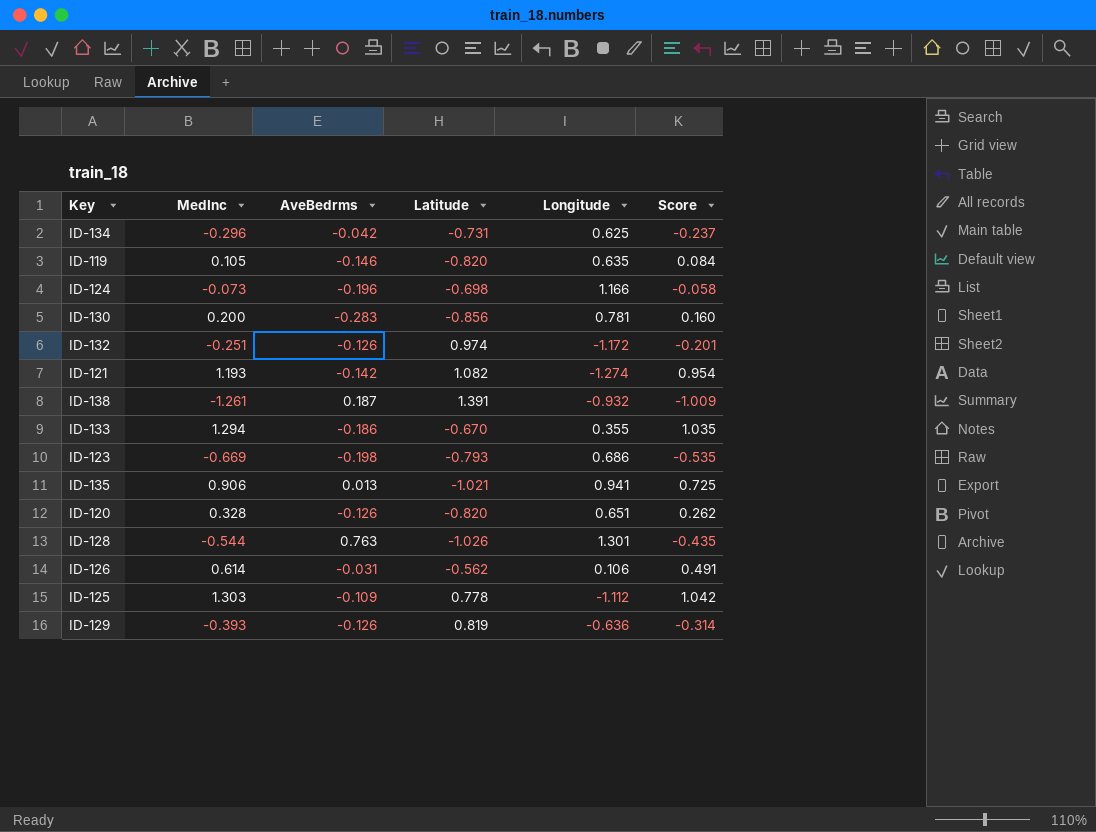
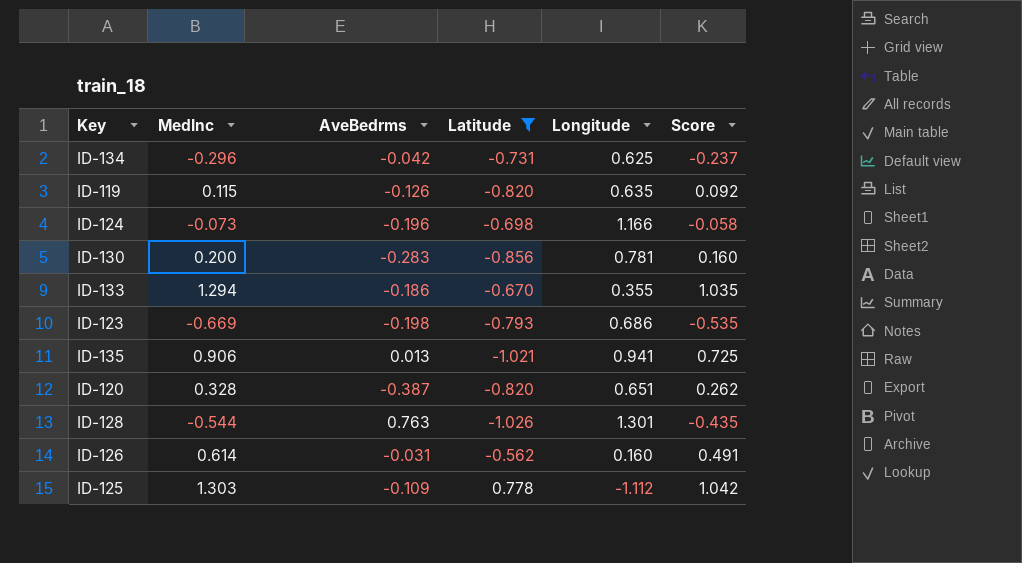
filter: none -> Latitude <= 0.778
ID-119 | MedInc: 0.105 -> 0.115
ID-119 | AveBedrms: -0.146 -> -0.126
ID-119 | Score: 0.084 -> 0.092
ID-120 | AveBedrms: -0.126 -> -0.387
ID-126 | Longitude: 0.106 -> 0.160

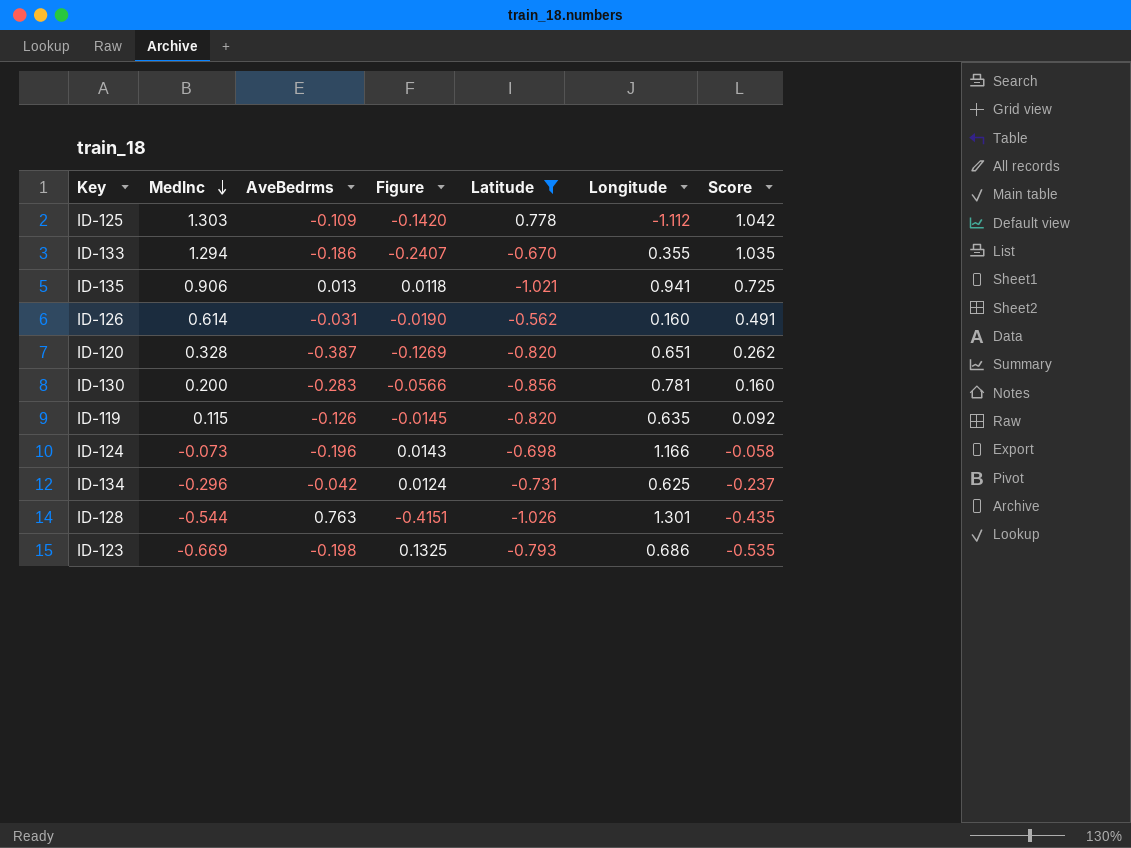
row order: none -> MedInc descending
column Figure | formula: none -> [MedInc] * [AveBedrms]

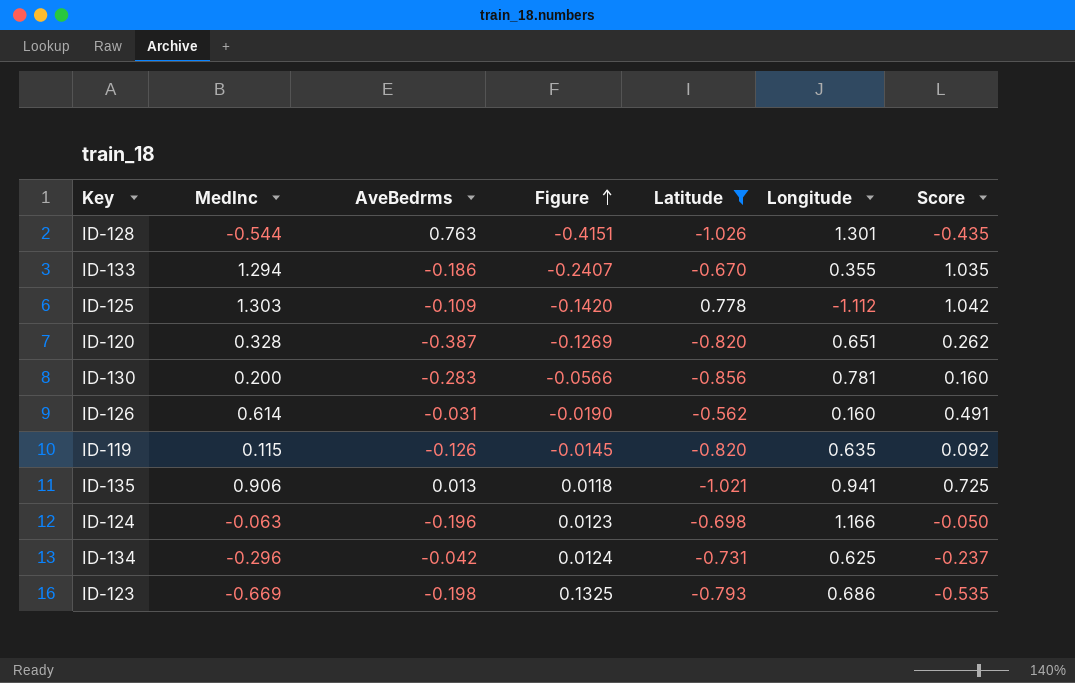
row order: MedInc descending -> Figure ascending
ID-124 | MedInc: -0.073 -> -0.063
ID-124 | Figure: 0.0143 -> 0.0123
ID-124 | Score: -0.058 -> -0.050

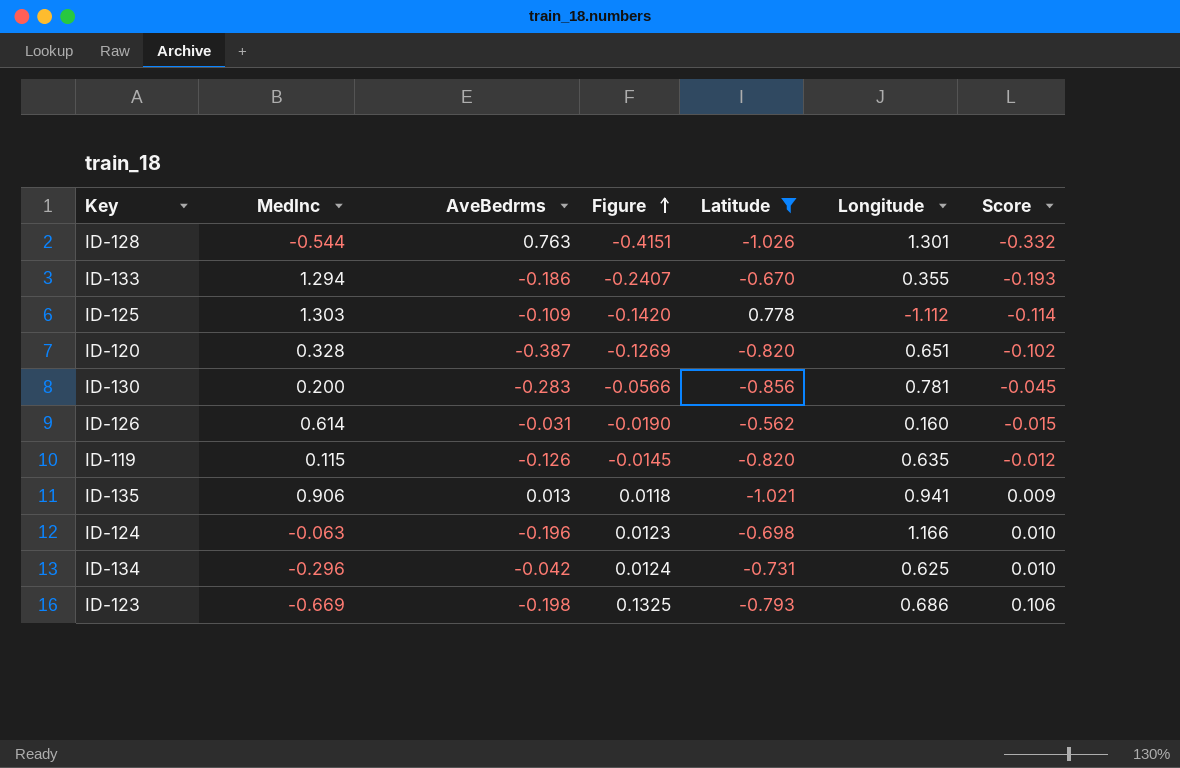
column Score | formula: [MedInc] * 0.8 -> [Figure] * 0.8

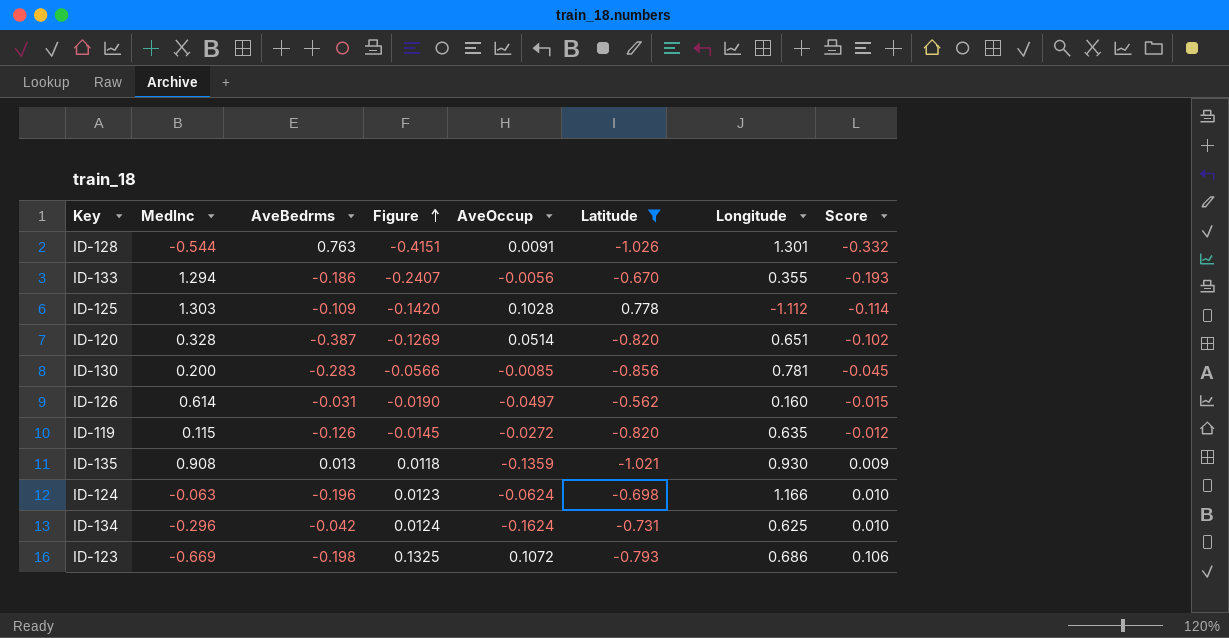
column AveOccup | position: none -> 5
ID-135 | MedInc: 0.906 -> 0.908
ID-135 | Longitude: 0.941 -> 0.930

